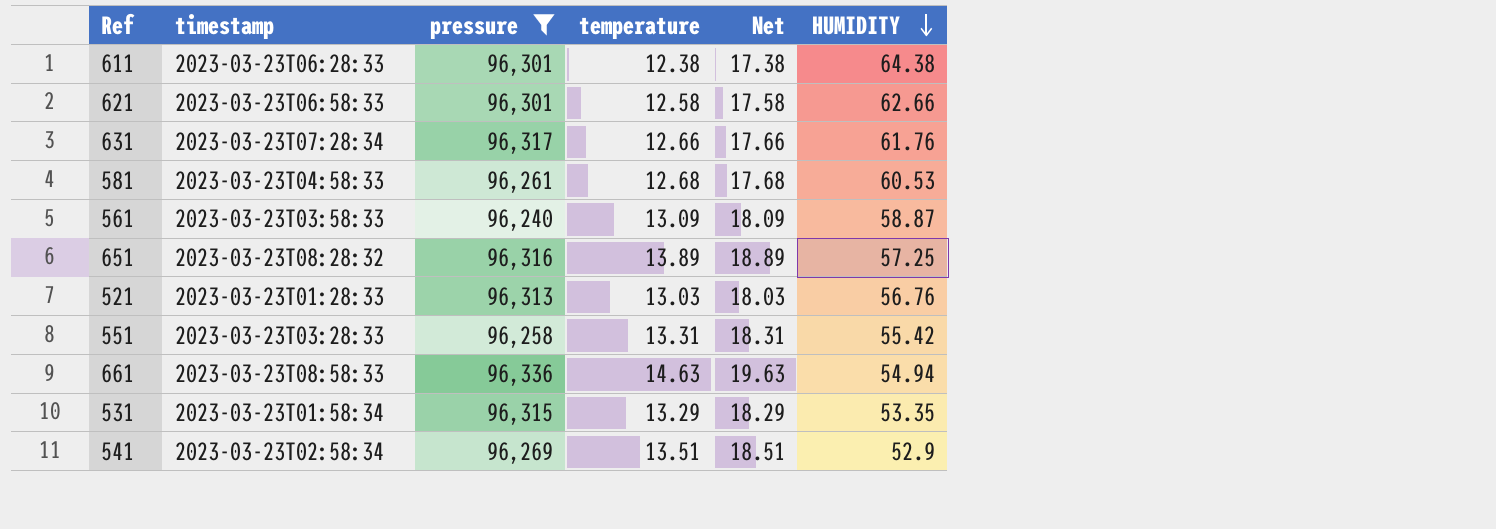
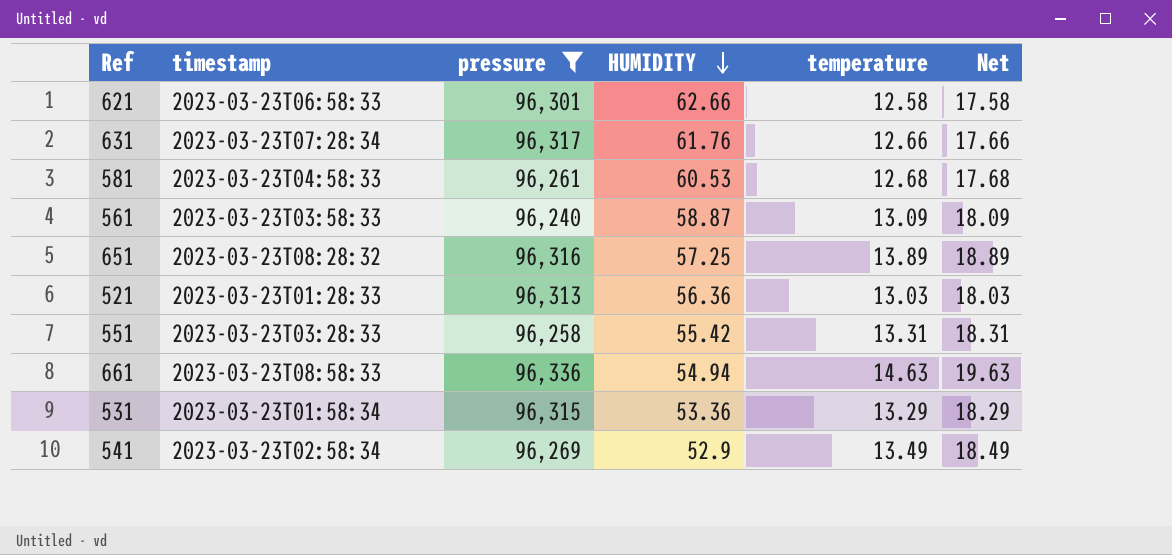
column HUMIDITY | position: 6 -> 4
row 611: 2023-03-23T06:28:33 | 96,301 | 12.38 | 17.38 | 64.38 -> none
521 | HUMIDITY: 56.76 -> 56.36
531 | HUMIDITY: 53.35 -> 53.36
541 | temperature: 13.51 -> 13.49
541 | Net: 18.51 -> 18.49

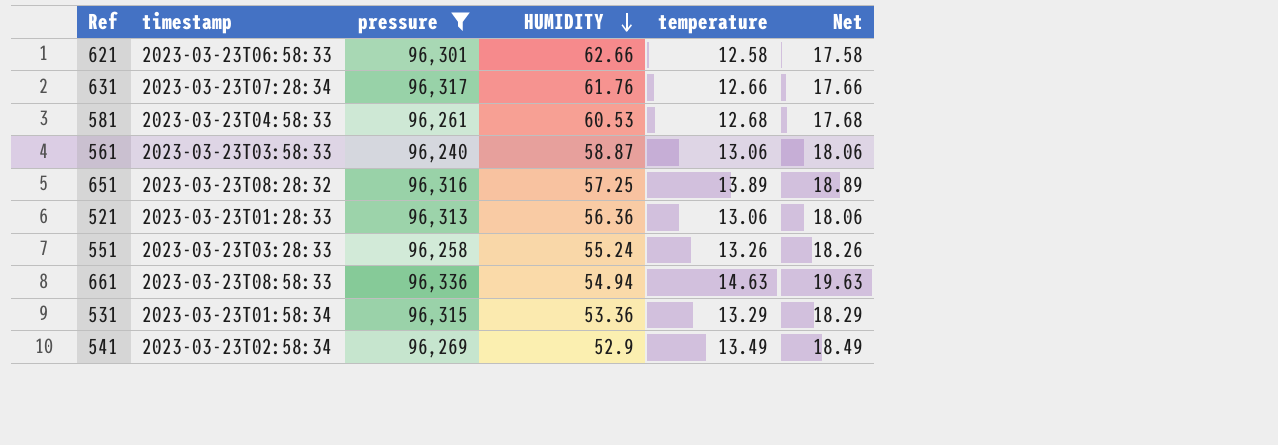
561 | temperature: 13.09 -> 13.06
561 | Net: 18.09 -> 18.06
521 | temperature: 13.03 -> 13.06
521 | Net: 18.03 -> 18.06
551 | HUMIDITY: 55.42 -> 55.24
551 | temperature: 13.31 -> 13.26
551 | Net: 18.31 -> 18.26

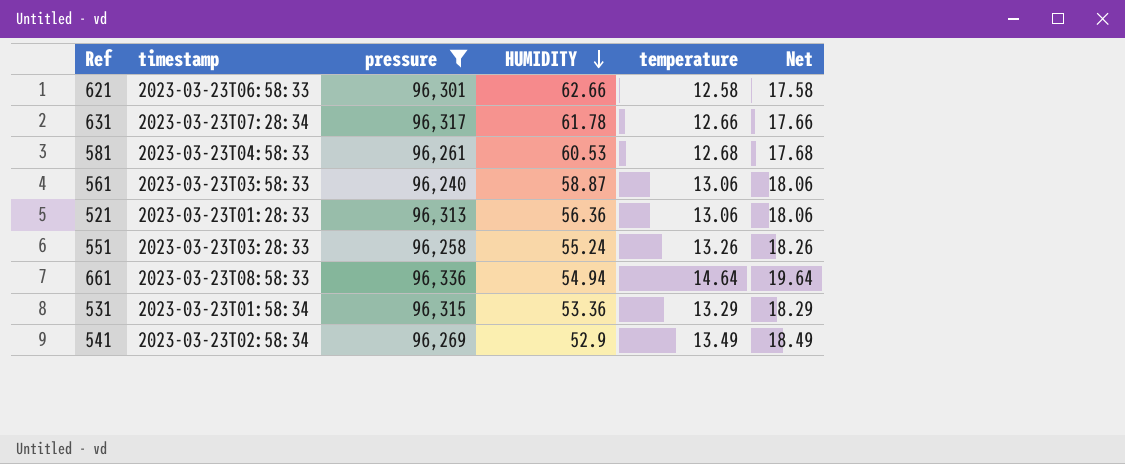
row 651: 2023-03-23T08:28:32 | 96,316 | 57.25 | 13.89 | 18.89 -> none
631 | HUMIDITY: 61.76 -> 61.78
661 | temperature: 14.63 -> 14.64
661 | Net: 19.63 -> 19.64

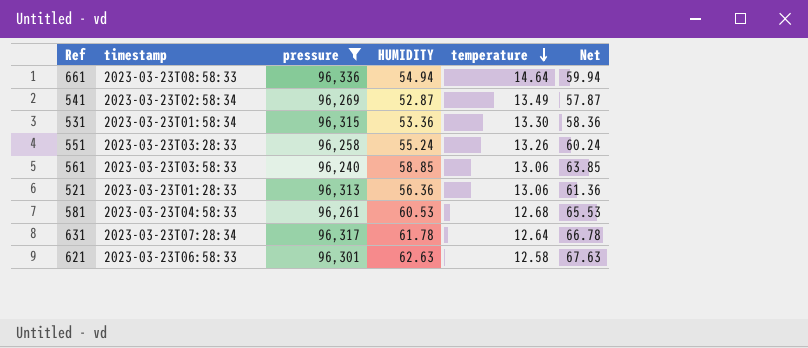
row order: HUMIDITY descending -> temperature descending
column Net | formula: [temperature] + 5 -> [HUMIDITY] + 5
541 | HUMIDITY: 52.9 -> 52.87
531 | temperature: 13.29 -> 13.30
561 | HUMIDITY: 58.87 -> 58.85
631 | temperature: 12.66 -> 12.64
621 | HUMIDITY: 62.66 -> 62.63

